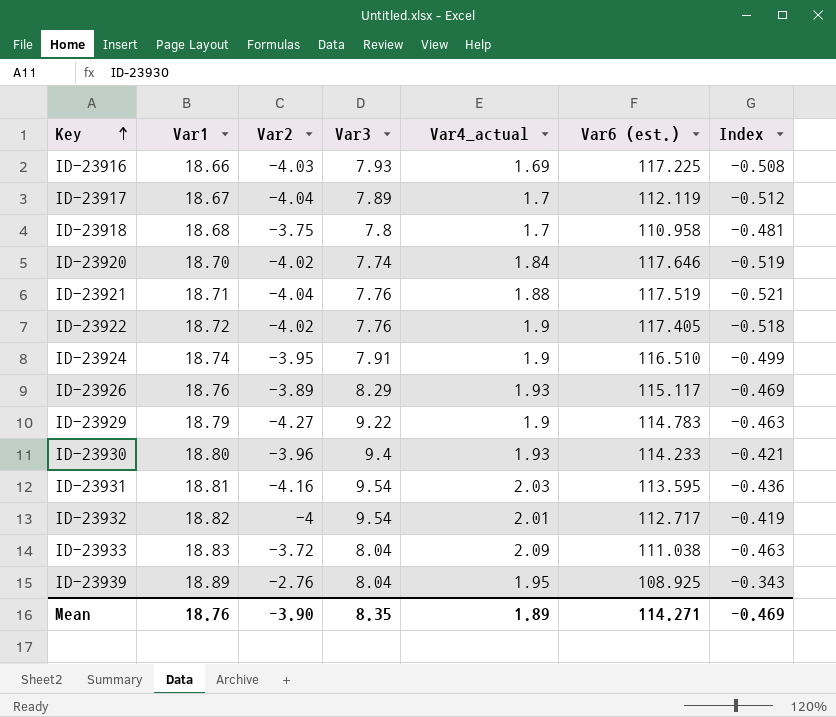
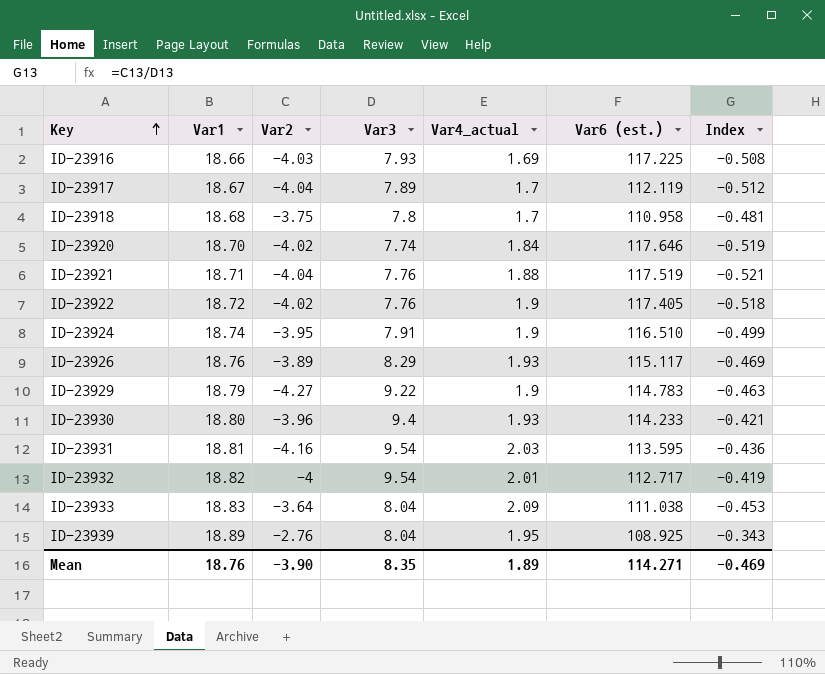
ID-23933 | Var2: -3.72 -> -3.64
ID-23933 | Index: -0.463 -> -0.453

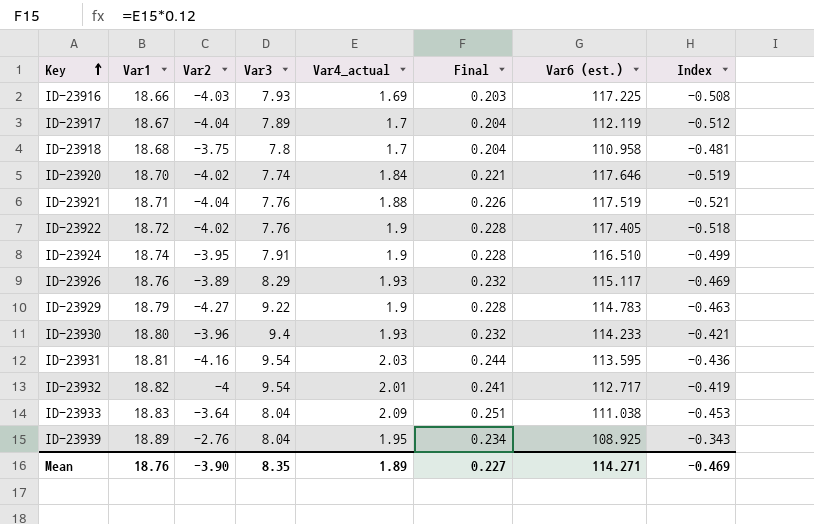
column Final | formula: none -> [Var4_actual] * 0.12

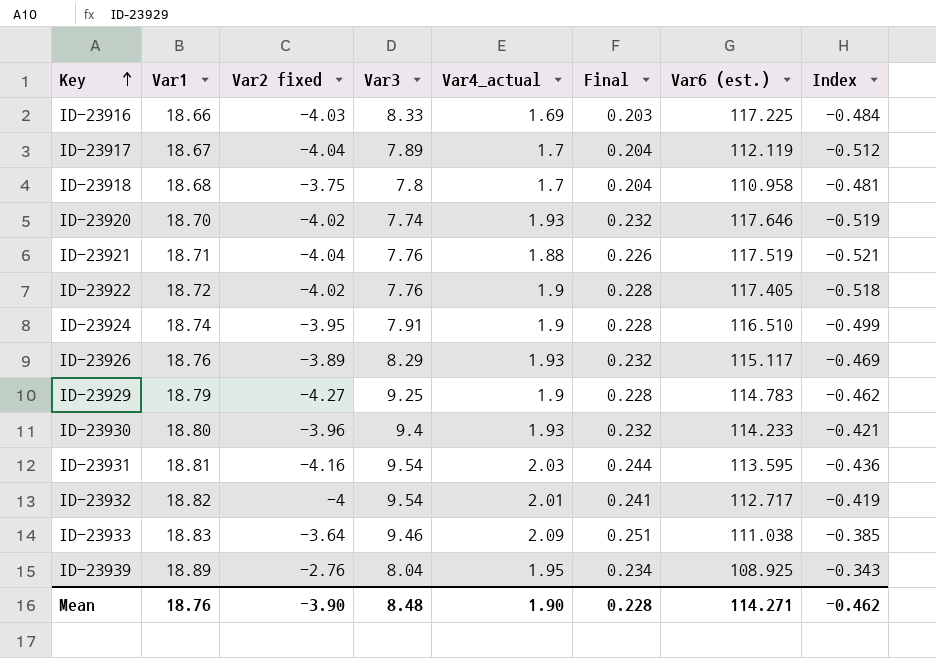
column name: Var2 -> Var2 fixed
ID-23916 | Var3: 7.93 -> 8.33
ID-23916 | Index: -0.508 -> -0.484
ID-23920 | Var4_actual: 1.84 -> 1.93
ID-23920 | Final: 0.221 -> 0.232
ID-23929 | Var3: 9.22 -> 9.25
ID-23929 | Index: -0.463 -> -0.462
ID-23933 | Var3: 8.04 -> 9.46
ID-23933 | Index: -0.453 -> -0.385
Mean | Var3: 8.35 -> 8.48
Mean | Var4_actual: 1.89 -> 1.90
Mean | Final: 0.227 -> 0.228
Mean | Index: -0.469 -> -0.462

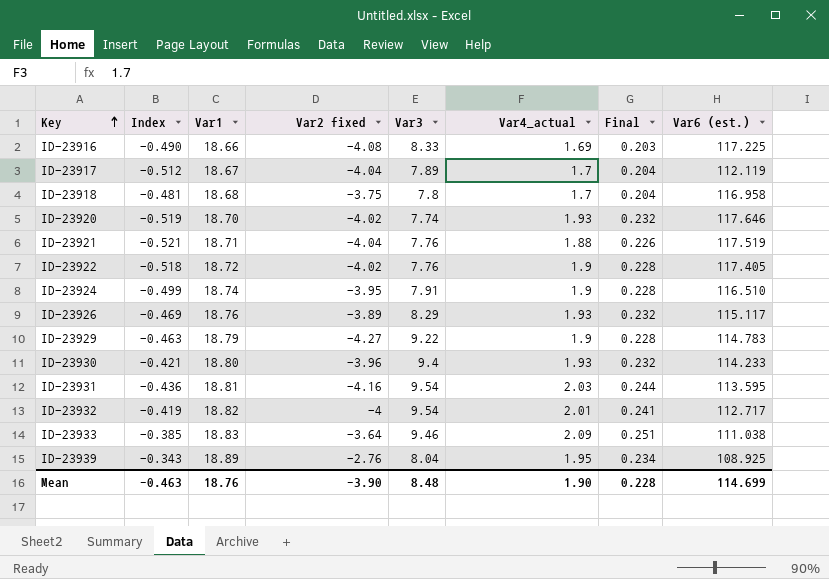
column Index | position: 8 -> 2
ID-23916 | Index: -0.484 -> -0.490
ID-23916 | Var2 fixed: -4.03 -> -4.08
ID-23918 | Var6 (est.): 110.958 -> 116.958
ID-23929 | Index: -0.462 -> -0.463
ID-23929 | Var3: 9.25 -> 9.22
Mean | Index: -0.462 -> -0.463
Mean | Var6 (est.): 114.271 -> 114.699

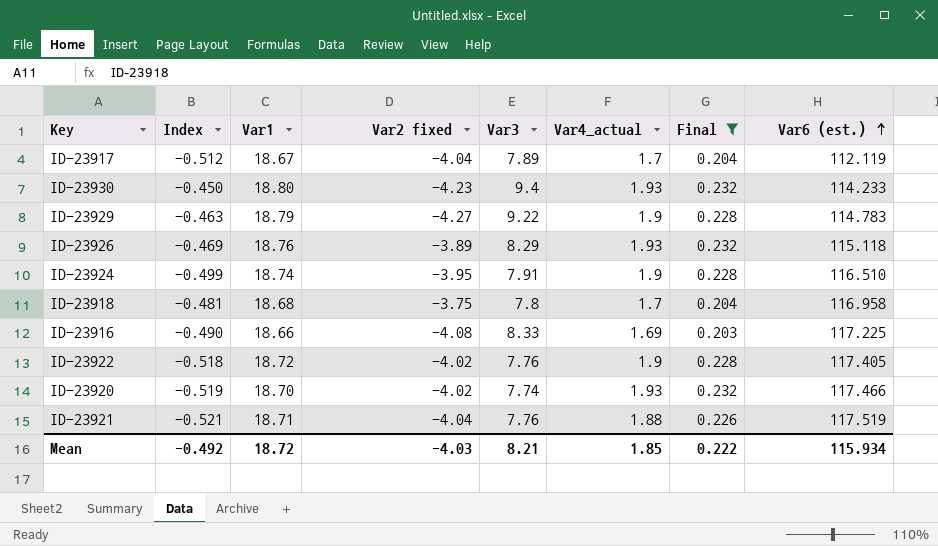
filter: none -> Final <= 0.232
row order: Key ascending -> Var6 (est.) ascending
ID-23930 | Index: -0.421 -> -0.450
ID-23930 | Var2 fixed: -3.96 -> -4.23
ID-23926 | Var6 (est.): 115.117 -> 115.118
ID-23920 | Var6 (est.): 117.646 -> 117.466
Mean | Index: -0.463 -> -0.492
Mean | Var1: 18.76 -> 18.72
Mean | Var2 fixed: -3.90 -> -4.03
Mean | Var3: 8.48 -> 8.21
Mean | Var4_actual: 1.90 -> 1.85
Mean | Final: 0.228 -> 0.222
Mean | Var6 (est.): 114.699 -> 115.934

